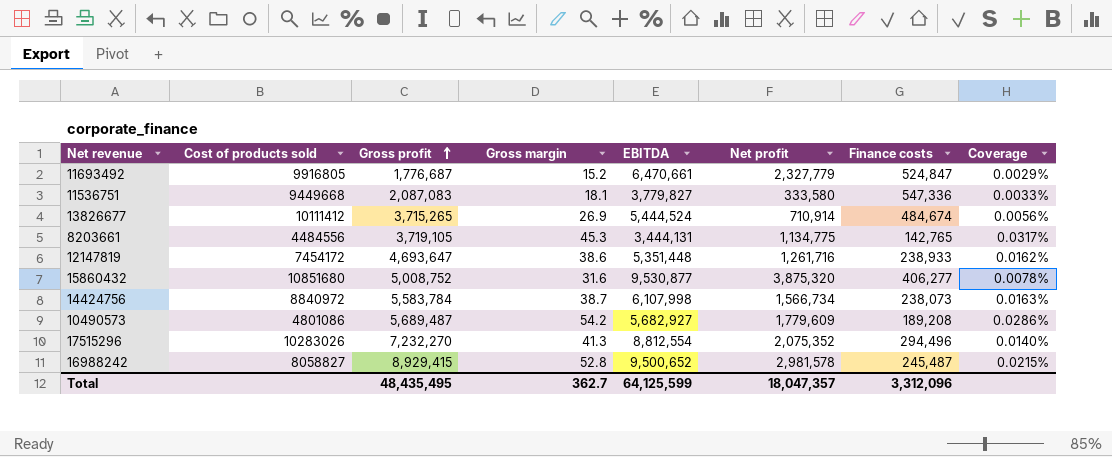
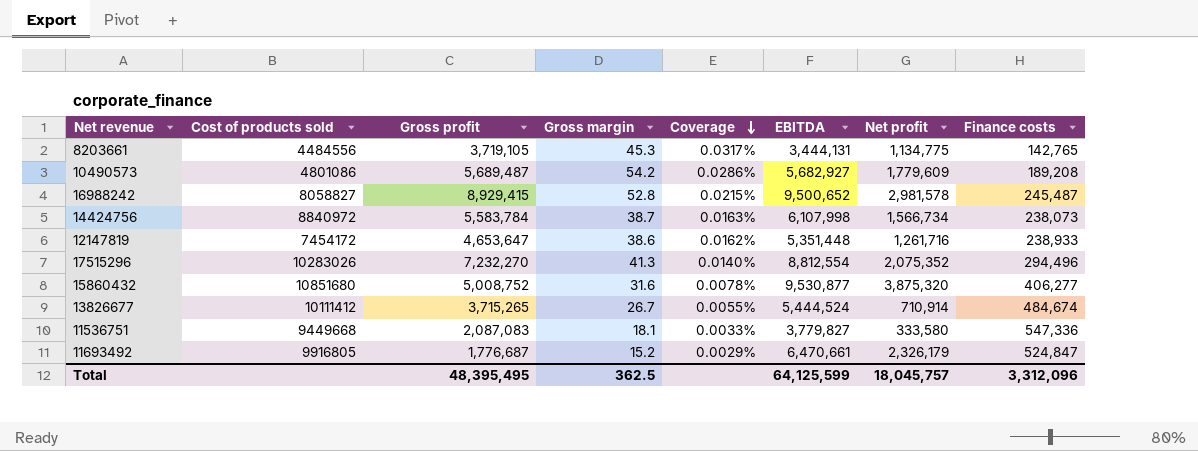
row order: Gross profit ascending -> Coverage descending
column Coverage | position: 8 -> 5
12147819 | Gross profit: 4,693,647 -> 4,653,647
13826677 | Gross margin: 26.9 -> 26.7
13826677 | Coverage: 0.0056% -> 0.0055%
11693492 | Net profit: 2,327,779 -> 2,326,179
Total | Gross profit: 48,435,495 -> 48,395,495
Total | Gross margin: 362.7 -> 362.5
Total | Net profit: 18,047,357 -> 18,045,757

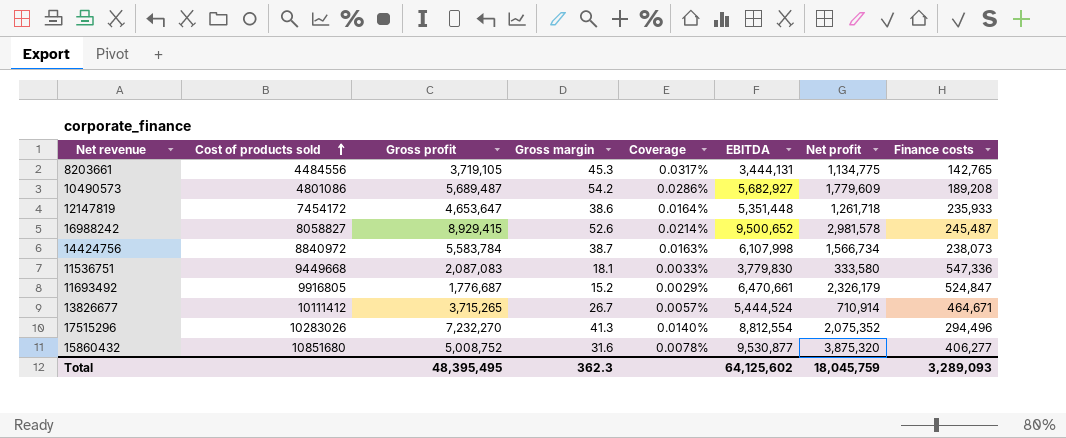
row order: Coverage descending -> Cost of products sold ascending
12147819 | Coverage: 0.0162% -> 0.0164%
12147819 | Net profit: 1,261,716 -> 1,261,718
12147819 | Finance costs: 238,933 -> 235,933
16988242 | Gross margin: 52.8 -> 52.6
16988242 | Coverage: 0.0215% -> 0.0214%
11536751 | EBITDA: 3,779,827 -> 3,779,830
13826677 | Coverage: 0.0055% -> 0.0057%
13826677 | Finance costs: 484,674 -> 464,671
Total | Gross margin: 362.5 -> 362.3
Total | EBITDA: 64,125,599 -> 64,125,602
Total | Net profit: 18,045,757 -> 18,045,759
Total | Finance costs: 3,312,096 -> 3,289,093

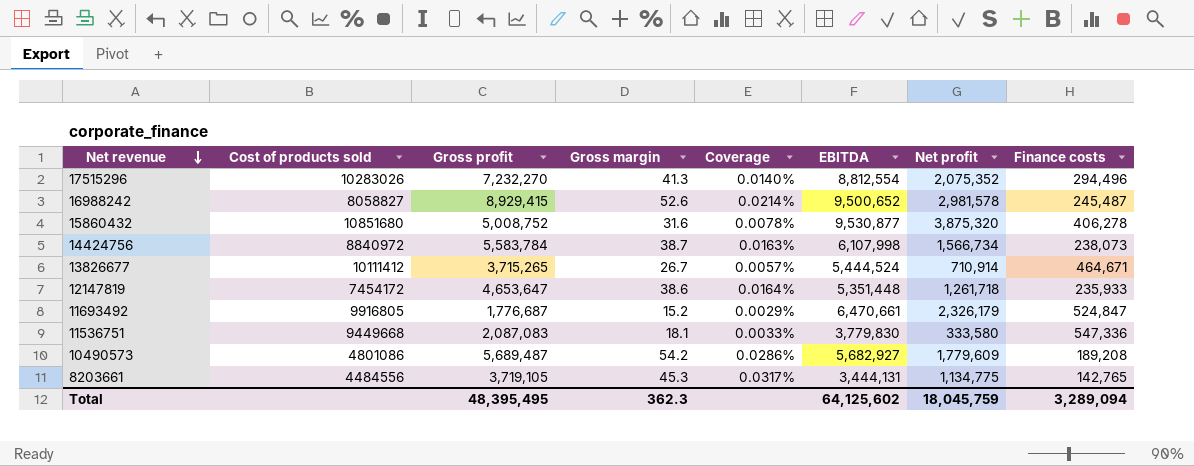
row order: Cost of products sold ascending -> Net revenue descending
15860432 | Finance costs: 406,277 -> 406,278
Total | Finance costs: 3,289,093 -> 3,289,094

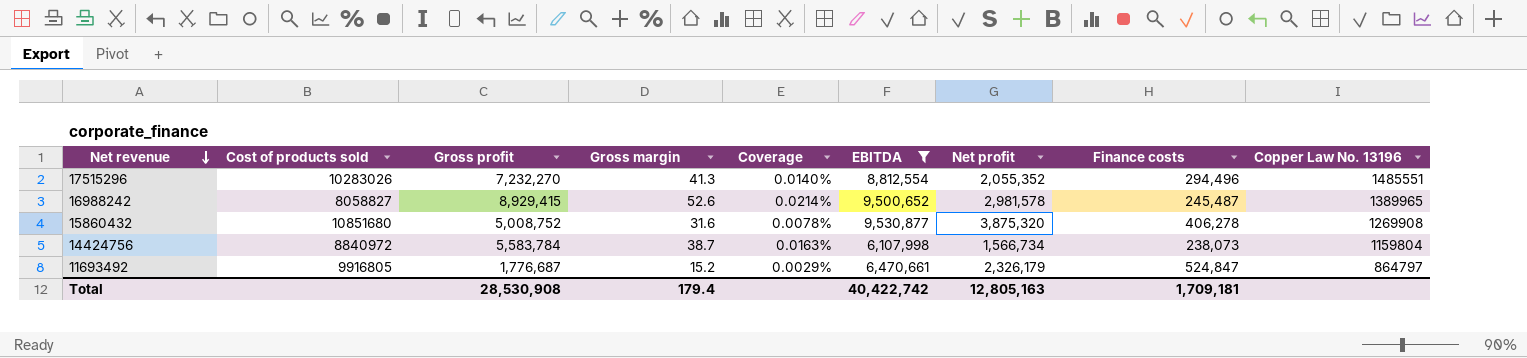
filter: none -> EBITDA >= 6,107,998
column Copper Law No. 13196 | position: none -> 9
17515296 | Net profit: 2,075,352 -> 2,055,352
Total | Gross profit: 48,395,495 -> 28,530,908
Total | Gross margin: 362.3 -> 179.4
Total | EBITDA: 64,125,602 -> 40,422,742
Total | Net profit: 18,045,759 -> 12,805,163
Total | Finance costs: 3,289,094 -> 1,709,181

